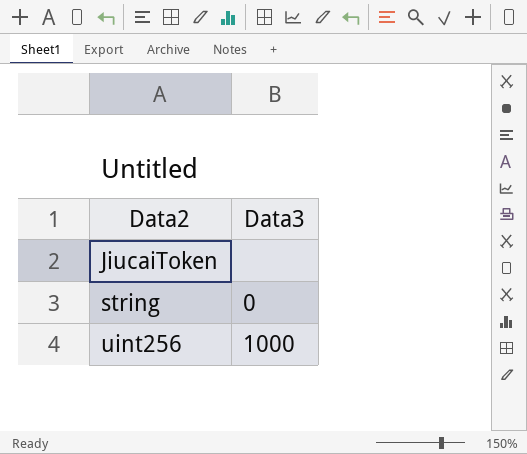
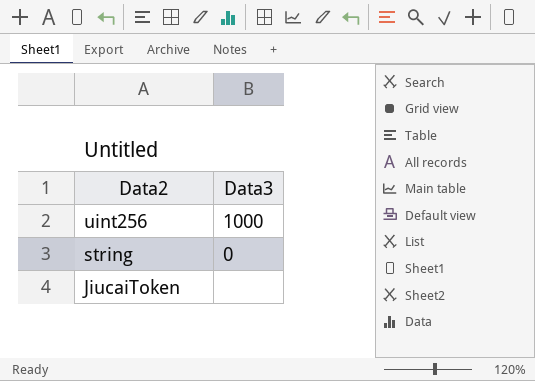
row order: Data2 ascending -> Data2 descending

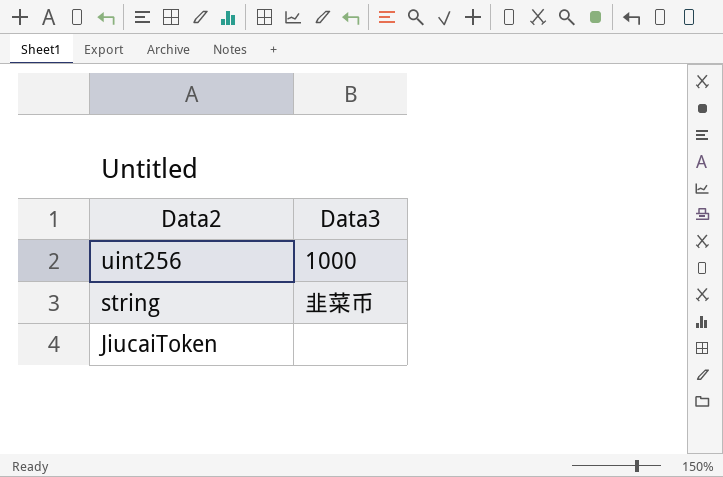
string | Data3: 0 -> 韭菜币

